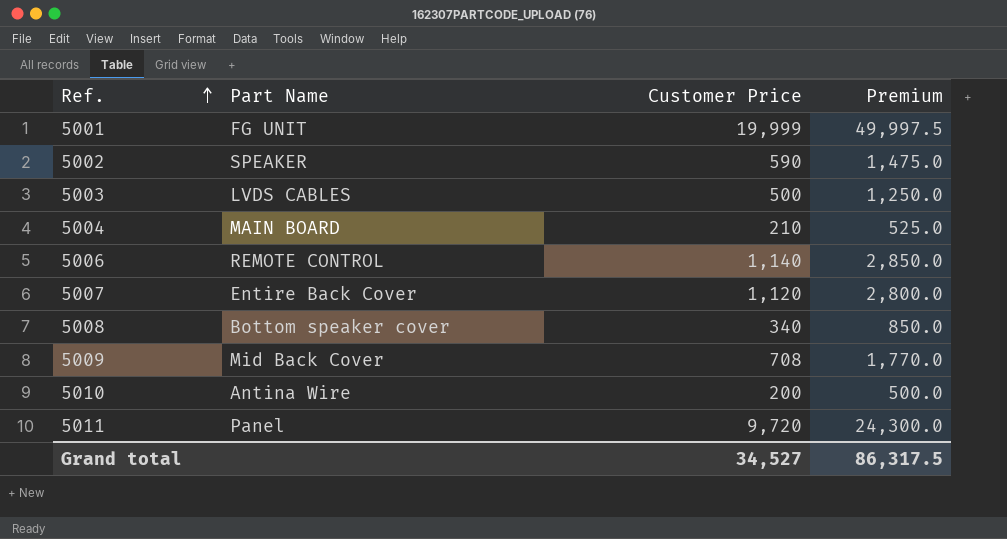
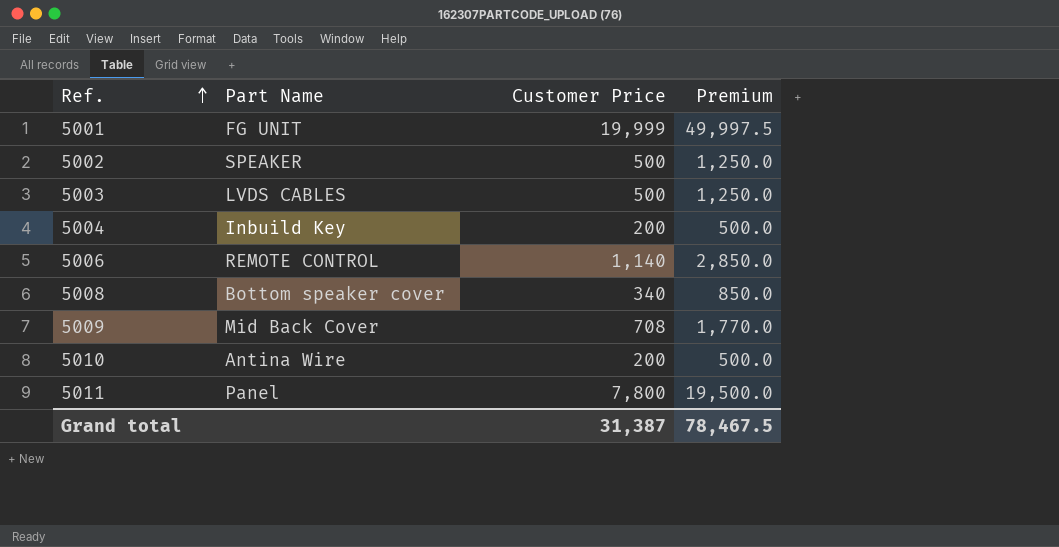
row 5007: Entire Back Cover | 1,120 | 2,800.0 -> none
5002 | Customer Price: 590 -> 500
5002 | Premium: 1,475.0 -> 1,250.0
5004 | Part Name: MAIN BOARD -> Inbuild Key
5004 | Customer Price: 210 -> 200
5004 | Premium: 525.0 -> 500.0
5011 | Customer Price: 9,720 -> 7,800
5011 | Premium: 24,300.0 -> 19,500.0
Grand total | Customer Price: 34,527 -> 31,387
Grand total | Premium: 86,317.5 -> 78,467.5

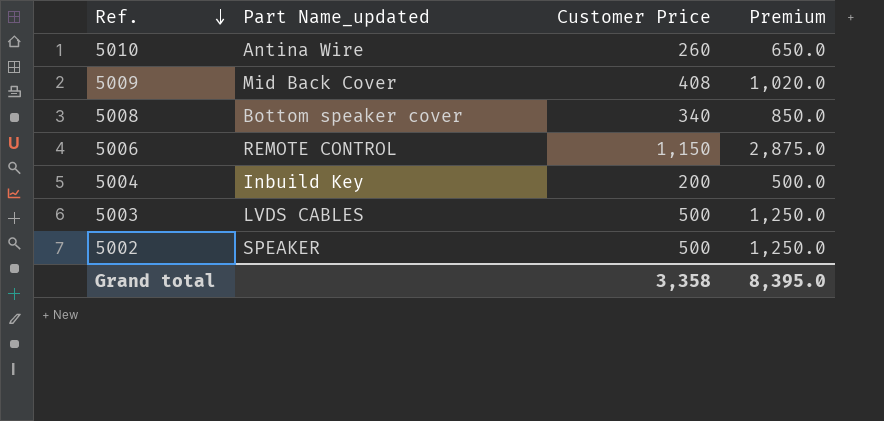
row order: Ref. ascending -> Ref. descending
column name: Part Name -> Part Name_updated
row 5001: FG UNIT | 19,999 | 49,997.5 -> none
row 5011: Panel | 7,800 | 19,500.0 -> none
5010 | Customer Price: 200 -> 260
5010 | Premium: 500.0 -> 650.0
5009 | Customer Price: 708 -> 408
5009 | Premium: 1,770.0 -> 1,020.0
5006 | Customer Price: 1,140 -> 1,150
5006 | Premium: 2,850.0 -> 2,875.0
Grand total | Customer Price: 31,387 -> 3,358
Grand total | Premium: 78,467.5 -> 8,395.0

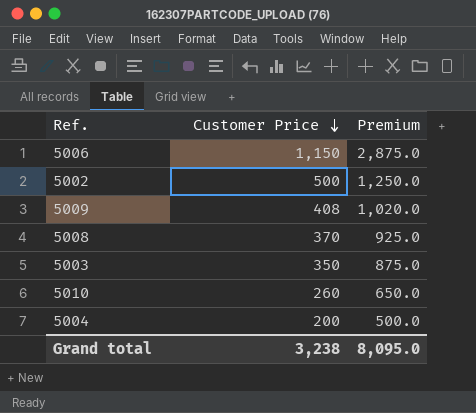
row order: Ref. descending -> Customer Price descending
column Part Name_updated | position: 2 -> none
5008 | Customer Price: 340 -> 370
5008 | Premium: 850.0 -> 925.0
5003 | Customer Price: 500 -> 350
5003 | Premium: 1,250.0 -> 875.0
Grand total | Customer Price: 3,358 -> 3,238
Grand total | Premium: 8,395.0 -> 8,095.0

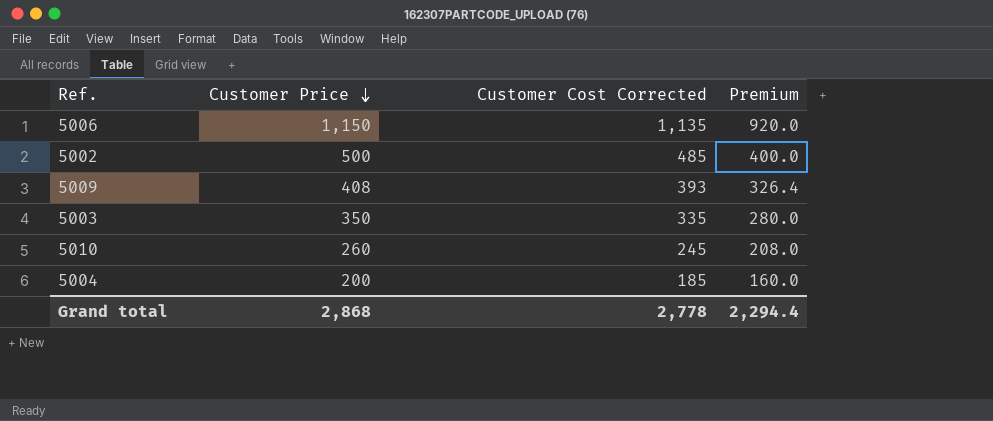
column Customer Cost Corrected | formula: none -> [Customer Price] - 15
column Premium | formula: [Customer Price] * 2.5 -> [Customer Price] * 0.8
row 5008: 370 | 925.0 -> none
Grand total | Customer Price: 3,238 -> 2,868
Grand total | Premium: 8,095.0 -> 2,294.4

